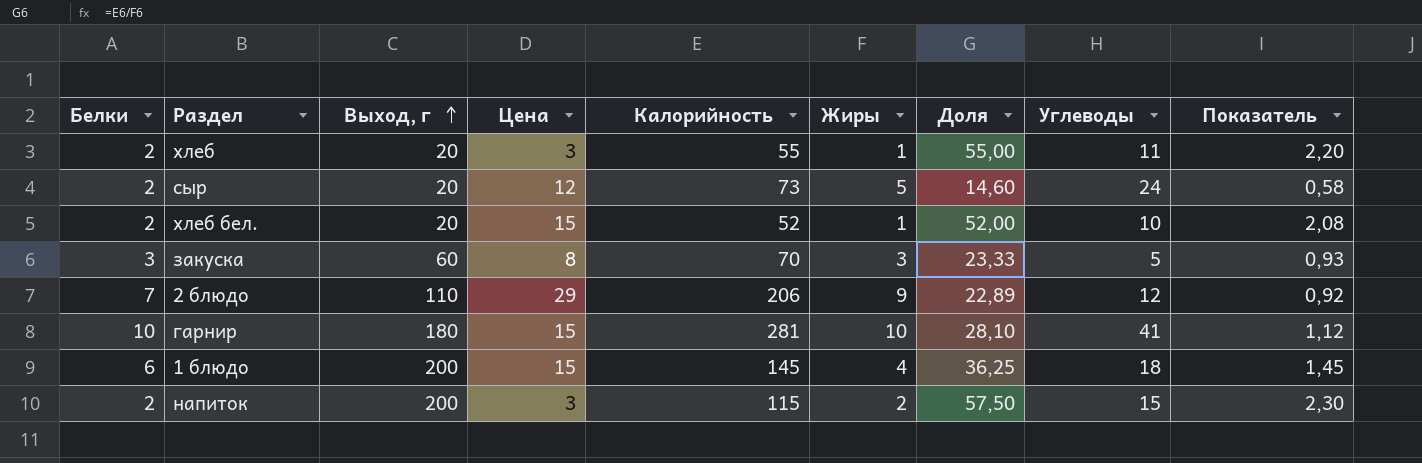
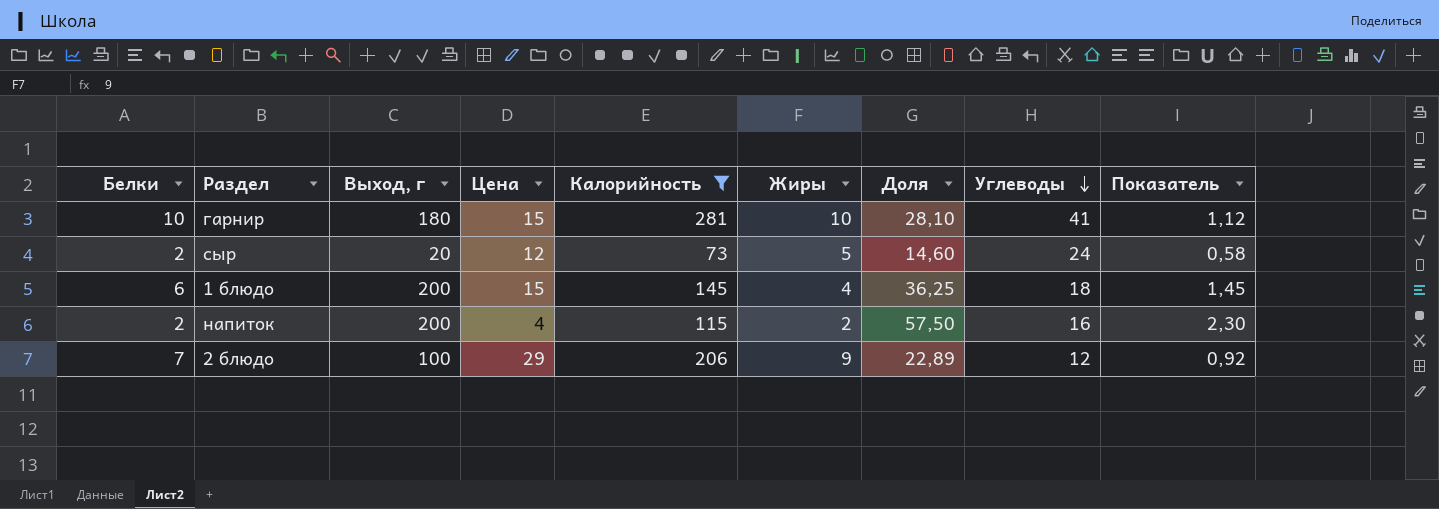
filter: none -> Калорийность >= 73
row order: Выход, г ascending -> Углеводы descending
напиток | Цена: 3 -> 4
напиток | Углеводы: 15 -> 16
2 блюдо | Выход, г: 110 -> 100

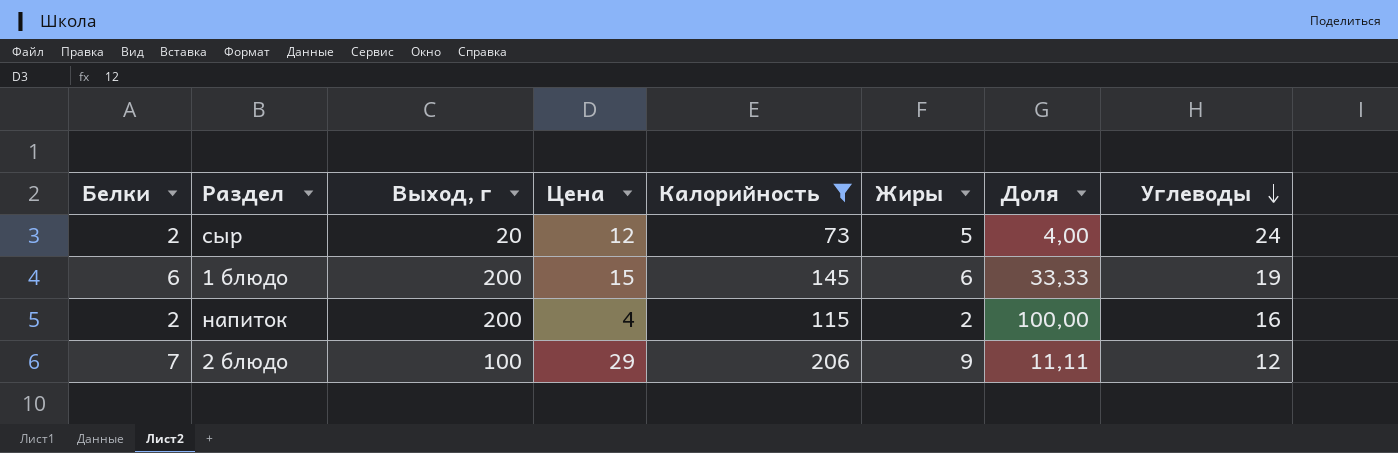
column Показатель | formula: [Доля] * 0,04 -> none
column Доля | formula: [Калорийность] / [Жиры] -> [Выход, г] / [Жиры]
row гарнир: 10 | 180 | 15 | 281 | 10 | 28,10 | 41 | 1,12 -> none
1 блюдо | Жиры: 4 -> 6
1 блюдо | Углеводы: 18 -> 19

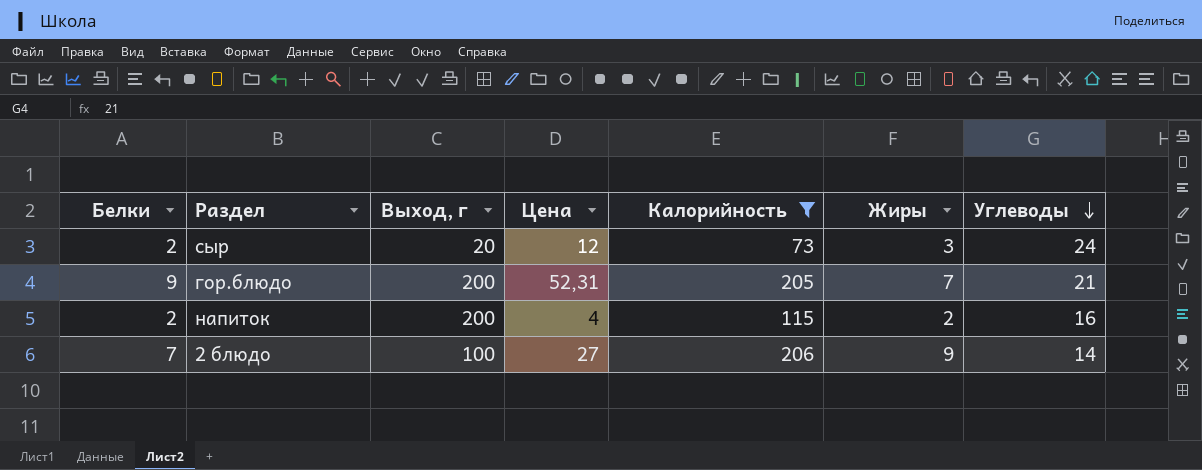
column Доля | formula: [Выход, г] / [Жиры] -> none
row 1 блюдо: 6 | 200 | 15 | 145 | 6 | 33,33 | 19 -> none
сыр | Жиры: 5 -> 3
row гор.блюдо: none -> 9 | 200 | 52,31 | 205 | 7 | 21
2 блюдо | Цена: 29 -> 27
2 блюдо | Углеводы: 12 -> 14

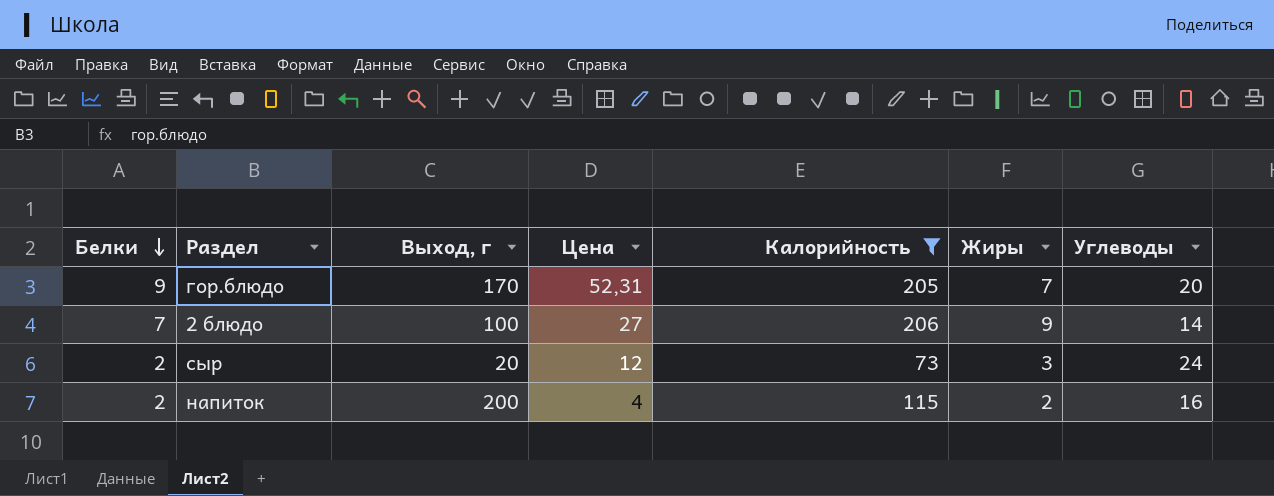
row order: Углеводы descending -> Белки descending
гор.блюдо | Выход, г: 200 -> 170
гор.блюдо | Углеводы: 21 -> 20

